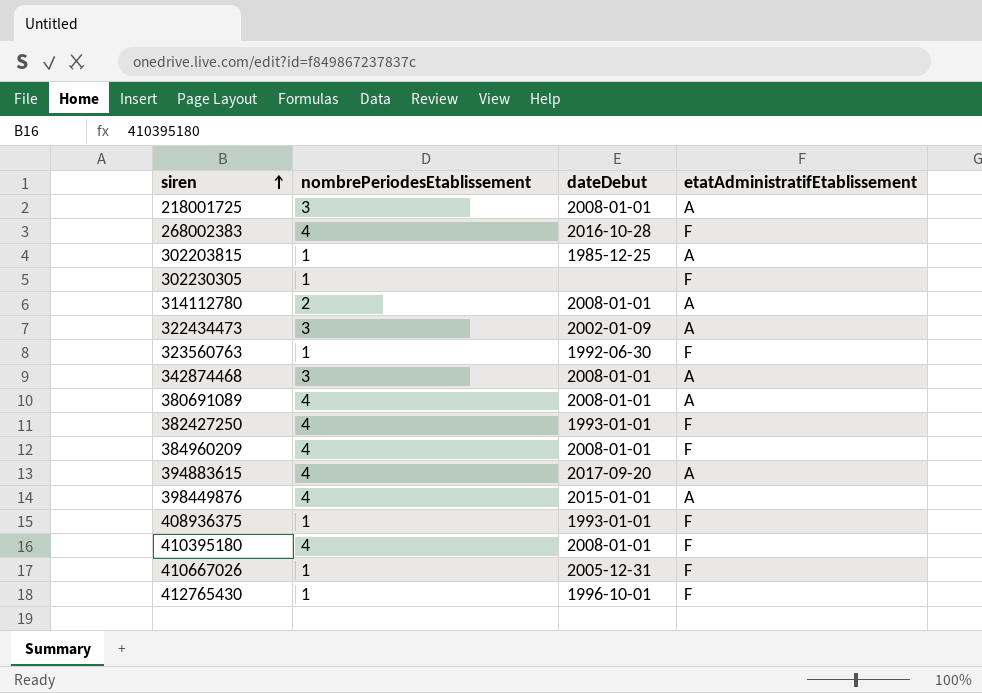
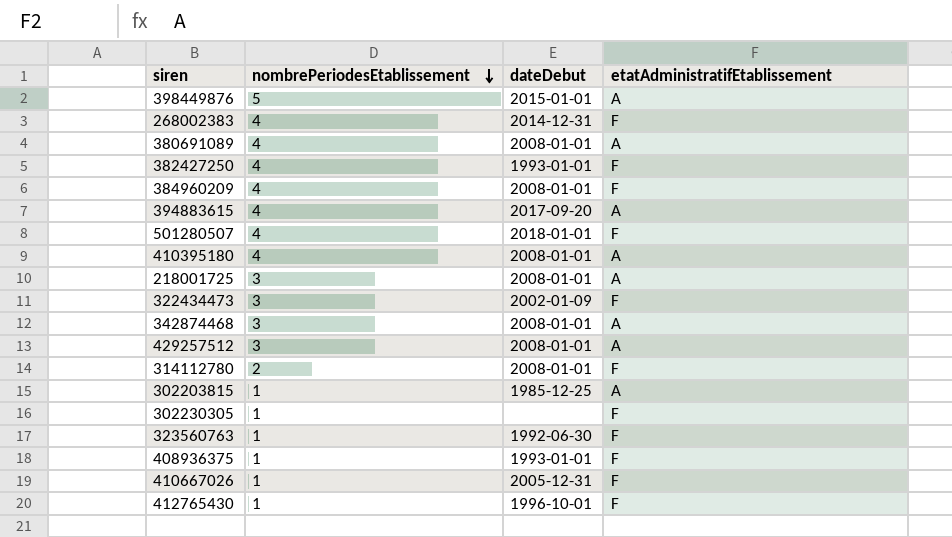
row order: siren ascending -> nombrePeriodesEtablissement descending
398449876 | nombrePeriodesEtablissement: 4 -> 5
268002383 | dateDebut: 2016-10-28 -> 2014-12-31
row 501280507: none -> 4 | 2018-01-01 | F
410395180 | etatAdministratifEtablissement: F -> A
322434473 | etatAdministratifEtablissement: A -> F
row 429257512: none -> 3 | 2008-01-01 | A
314112780 | etatAdministratifEtablissement: A -> F

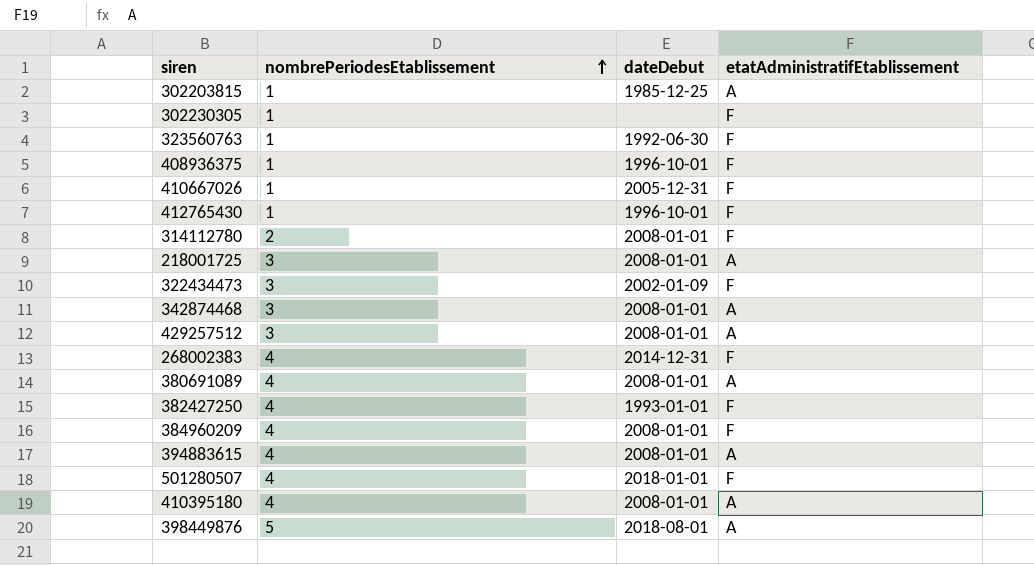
row order: nombrePeriodesEtablissement descending -> nombrePeriodesEtablissement ascending
408936375 | dateDebut: 1993-01-01 -> 1996-10-01
394883615 | dateDebut: 2017-09-20 -> 2008-01-01
398449876 | dateDebut: 2015-01-01 -> 2018-08-01

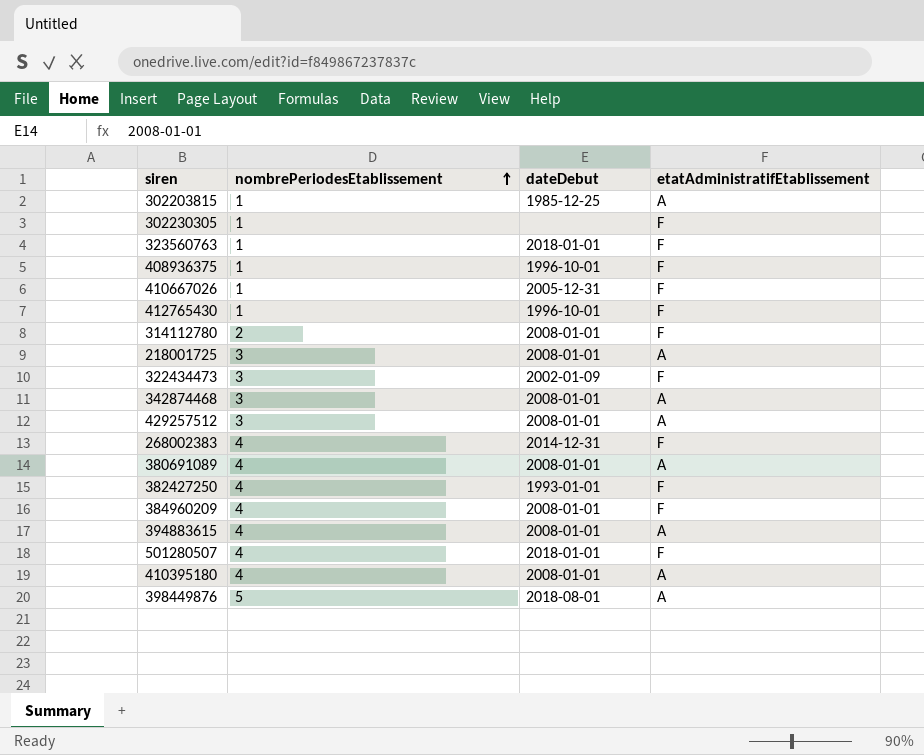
323560763 | dateDebut: 1992-06-30 -> 2018-01-01

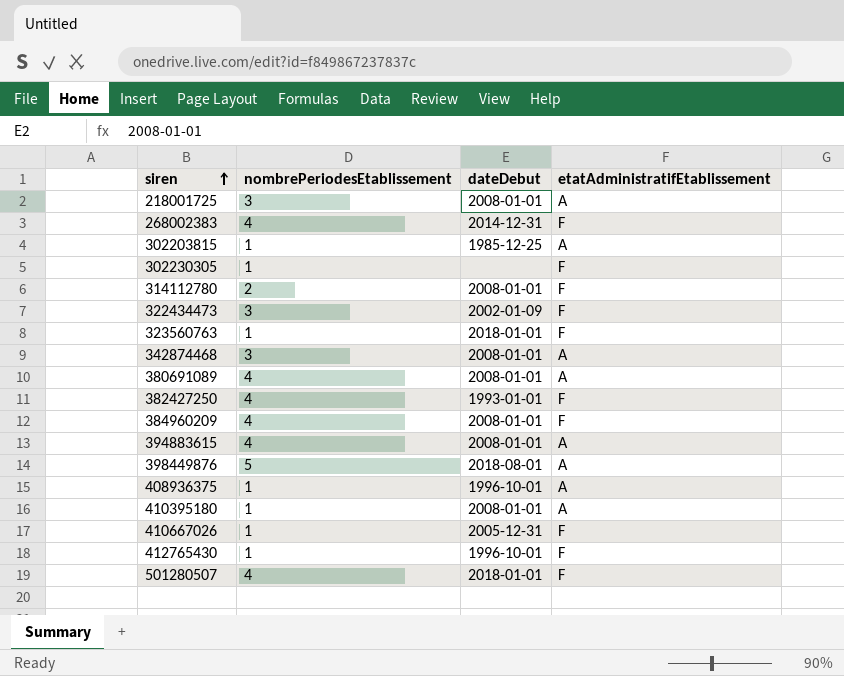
row order: nombrePeriodesEtablissement ascending -> siren ascending
row 429257512: 3 | 2008-01-01 | A -> none
408936375 | etatAdministratifEtablissement: F -> A
410395180 | nombrePeriodesEtablissement: 4 -> 1

